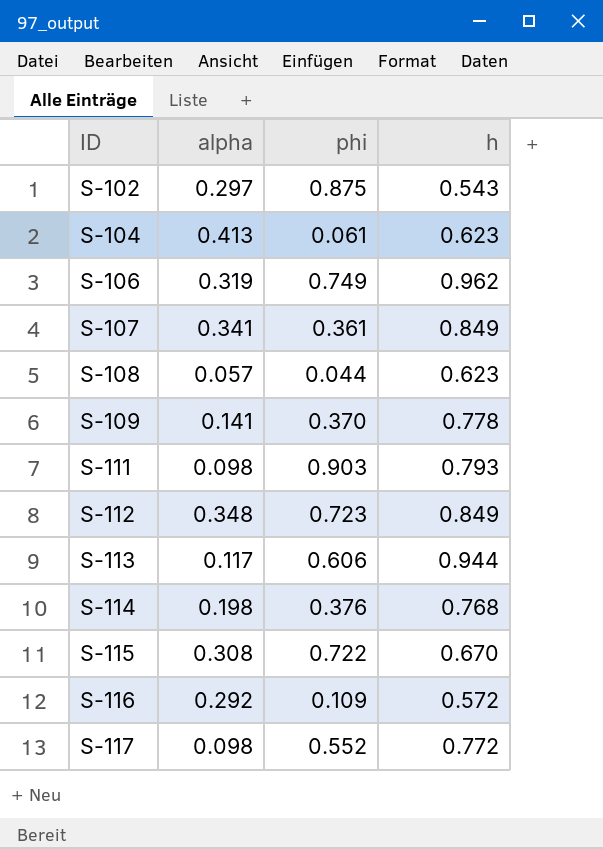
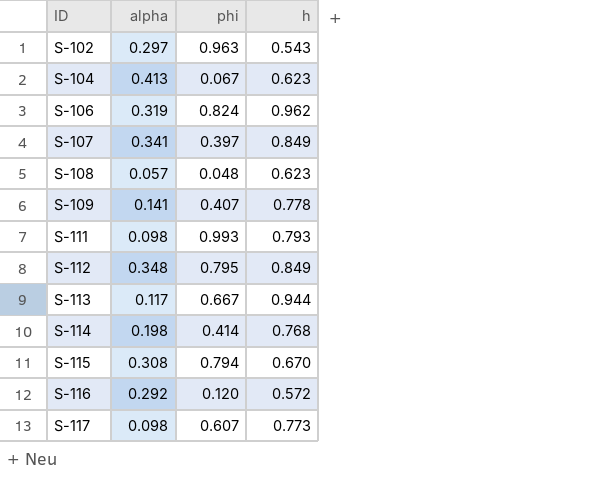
S-102 | phi: 0.875 -> 0.963
S-104 | phi: 0.061 -> 0.067
S-106 | phi: 0.749 -> 0.824
S-107 | phi: 0.361 -> 0.397
S-108 | phi: 0.044 -> 0.048
S-109 | phi: 0.370 -> 0.407
S-111 | phi: 0.903 -> 0.993
S-112 | phi: 0.723 -> 0.795
S-113 | phi: 0.606 -> 0.667
S-114 | phi: 0.376 -> 0.414
S-115 | phi: 0.722 -> 0.794
S-116 | phi: 0.109 -> 0.120
S-117 | phi: 0.552 -> 0.607
S-117 | h: 0.772 -> 0.773

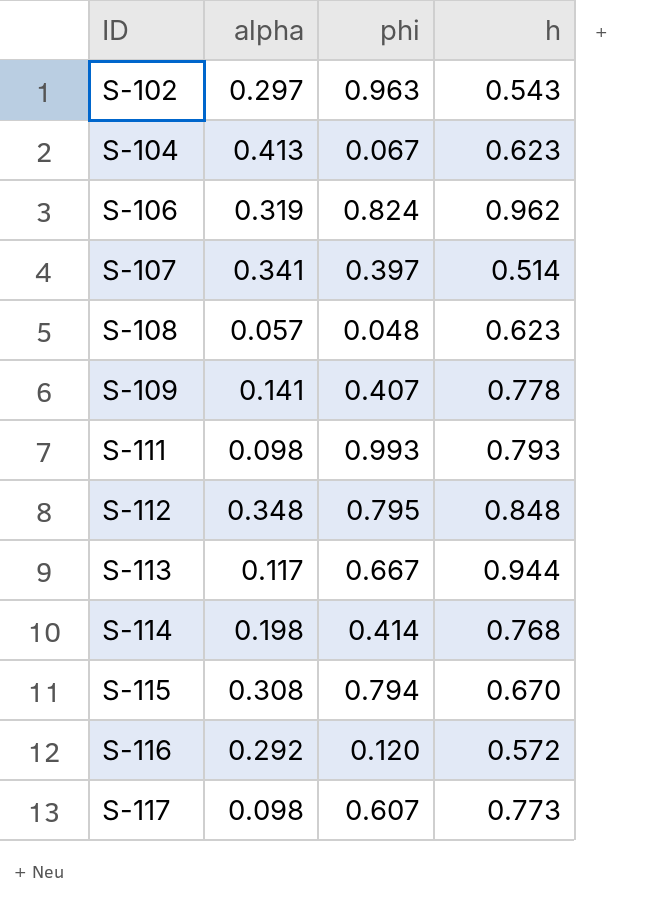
S-107 | h: 0.849 -> 0.514
S-112 | h: 0.849 -> 0.848

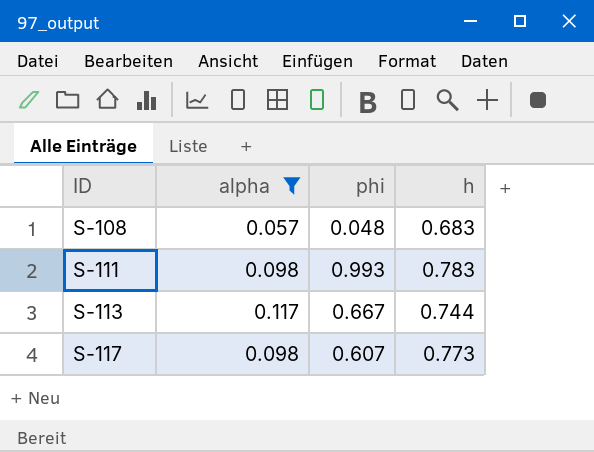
filter: none -> alpha <= 0.117
S-108 | h: 0.623 -> 0.683
S-111 | h: 0.793 -> 0.783
S-113 | h: 0.944 -> 0.744

